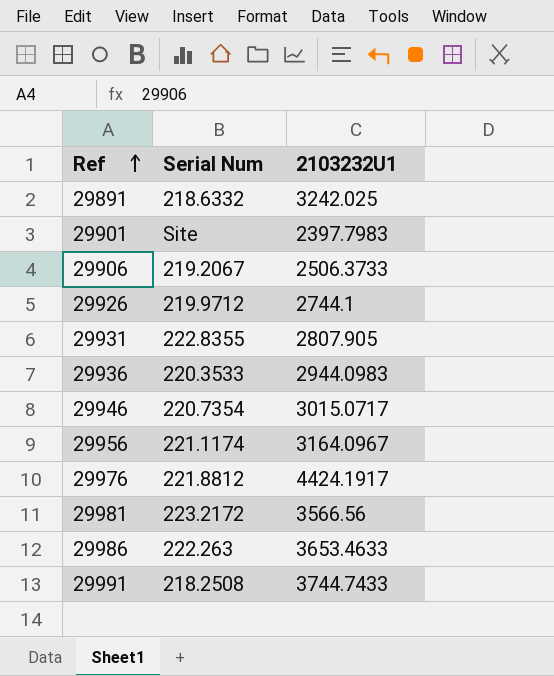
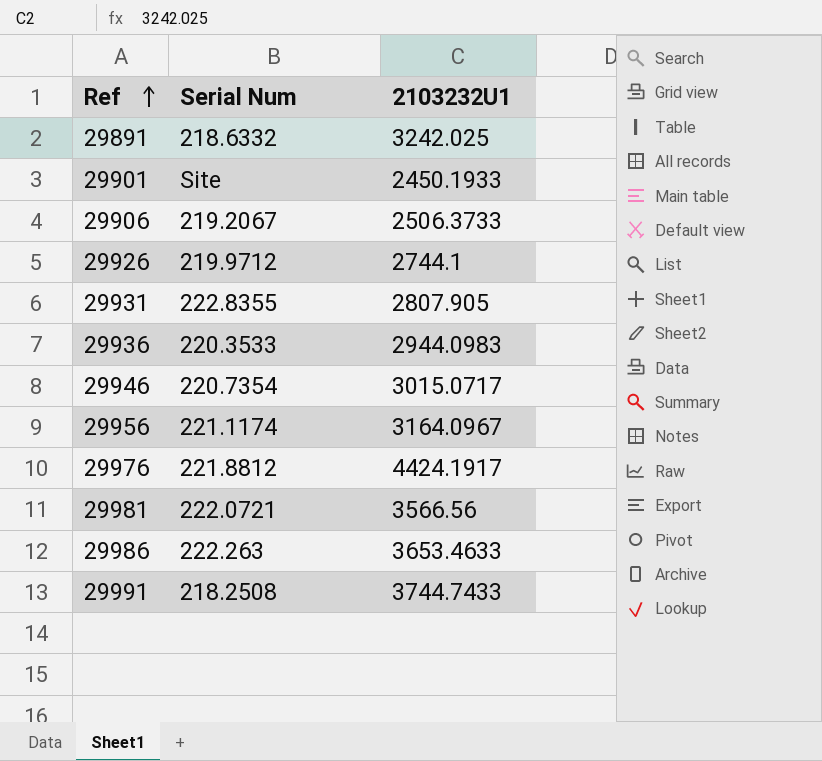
29901 | 2103232U1: 2397.7983 -> 2450.1933
29981 | Serial Num: 223.2172 -> 222.0721

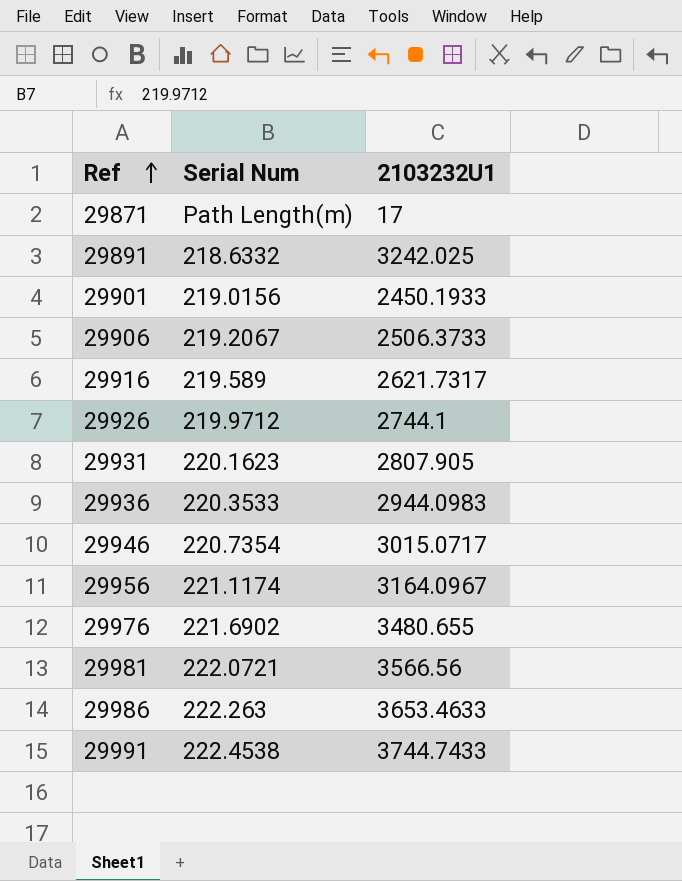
row 29871: none -> Path Length(m) | 17
29901 | Serial Num: Site -> 219.0156
row 29916: none -> 219.589 | 2621.7317
29931 | Serial Num: 222.8355 -> 220.1623
29976 | Serial Num: 221.8812 -> 221.6902
29976 | 2103232U1: 4424.1917 -> 3480.655
29991 | Serial Num: 218.2508 -> 222.4538

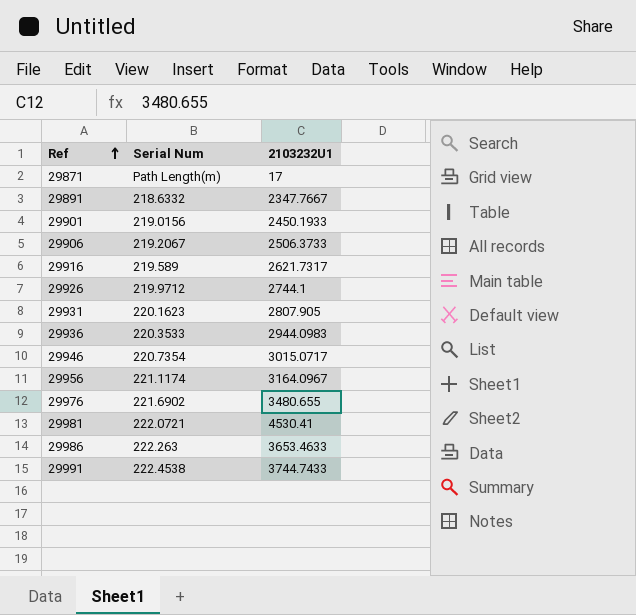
29891 | 2103232U1: 3242.025 -> 2347.7667
29981 | 2103232U1: 3566.56 -> 4530.41

